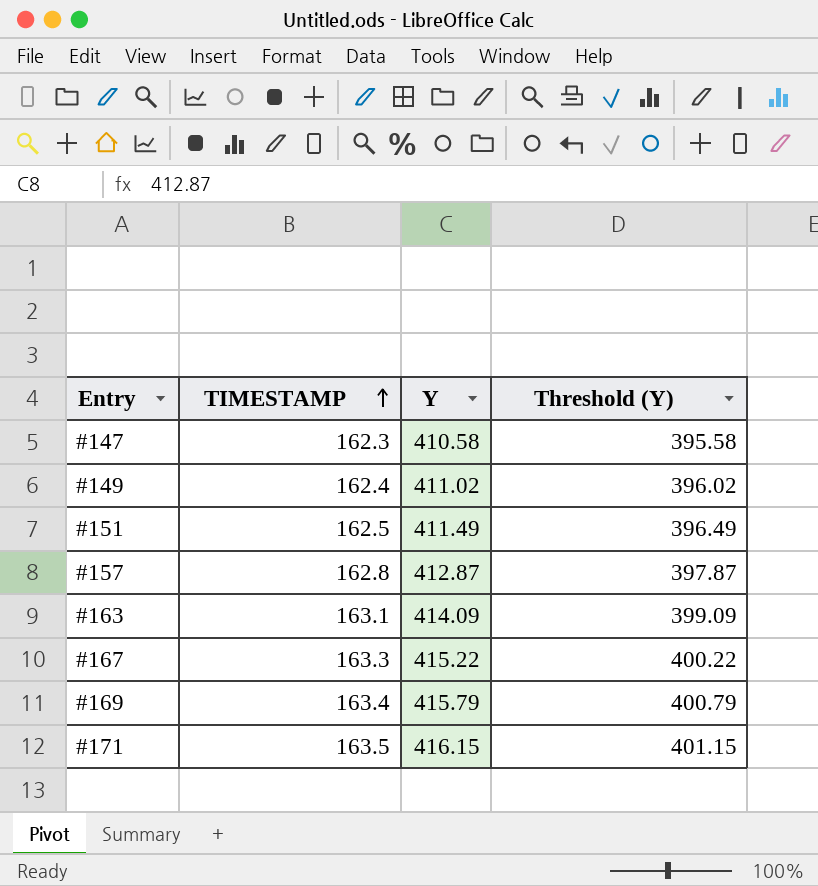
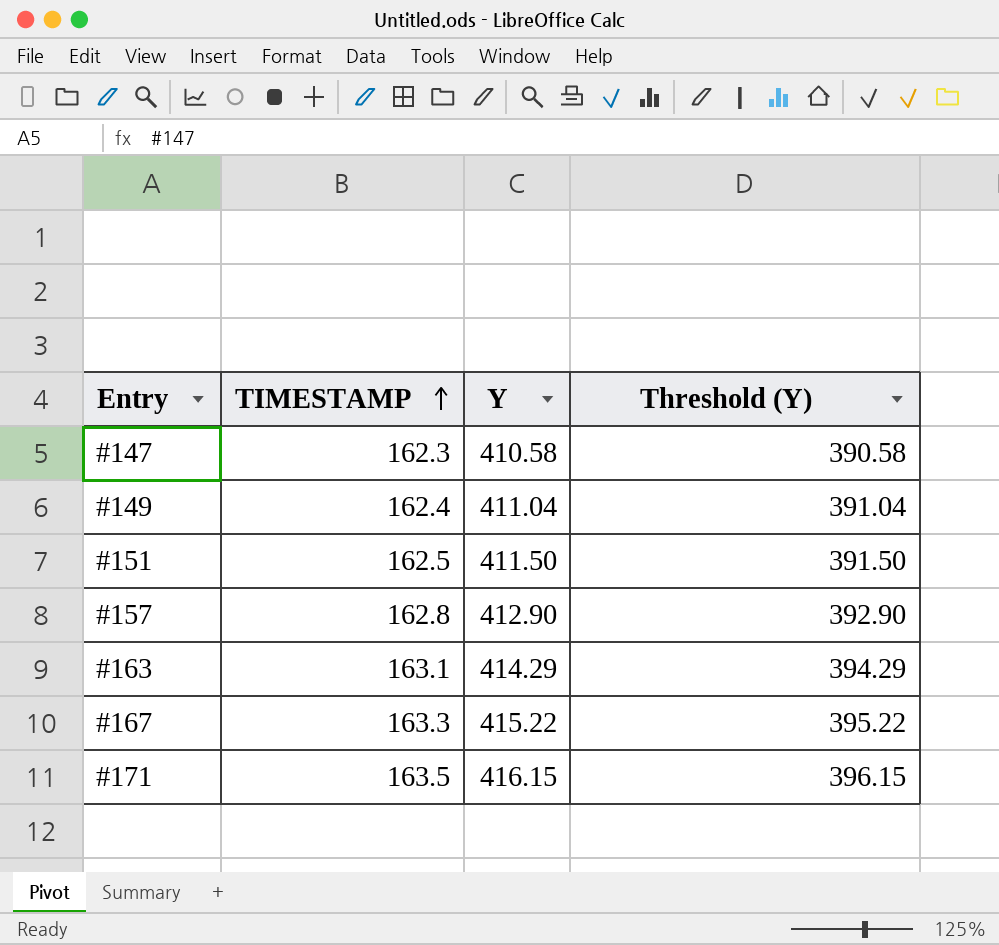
column Threshold (Y) | formula: [Y] - 15 -> [Y] - 20
row #169: 163.4 | 415.79 | 400.79 -> none
#149 | Y: 411.02 -> 411.04
#151 | Y: 411.49 -> 411.50
#157 | Y: 412.87 -> 412.90
#163 | Y: 414.09 -> 414.29

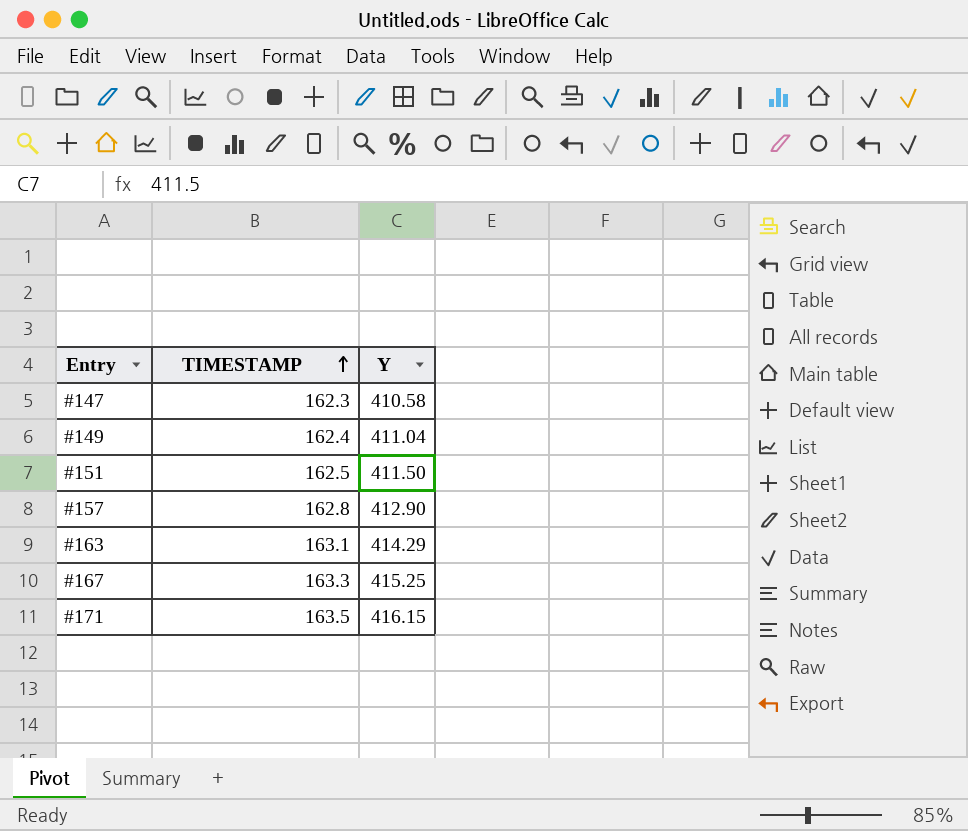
column Threshold (Y) | formula: [Y] - 20 -> none
#167 | Y: 415.22 -> 415.25

